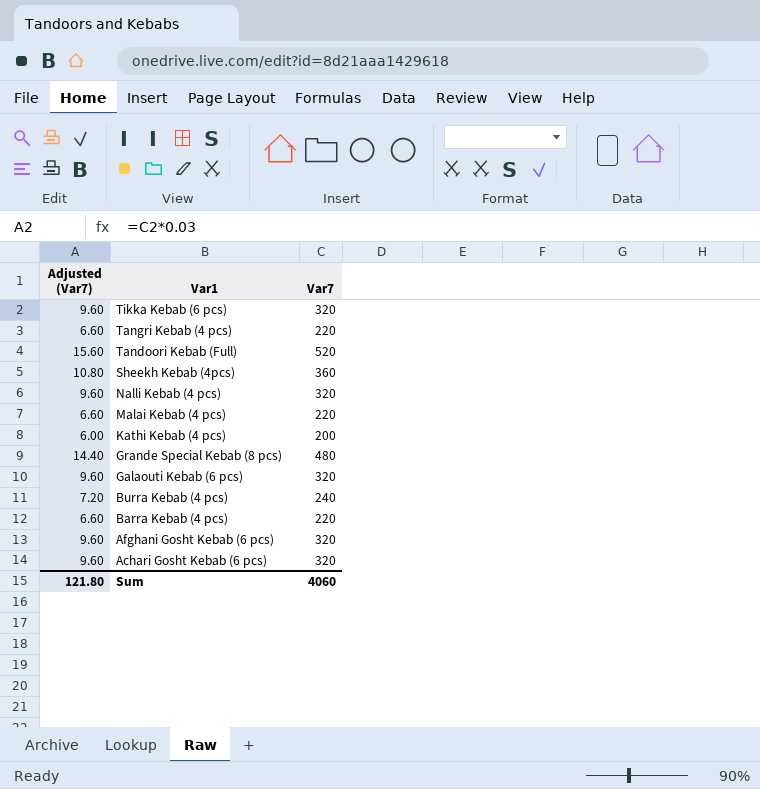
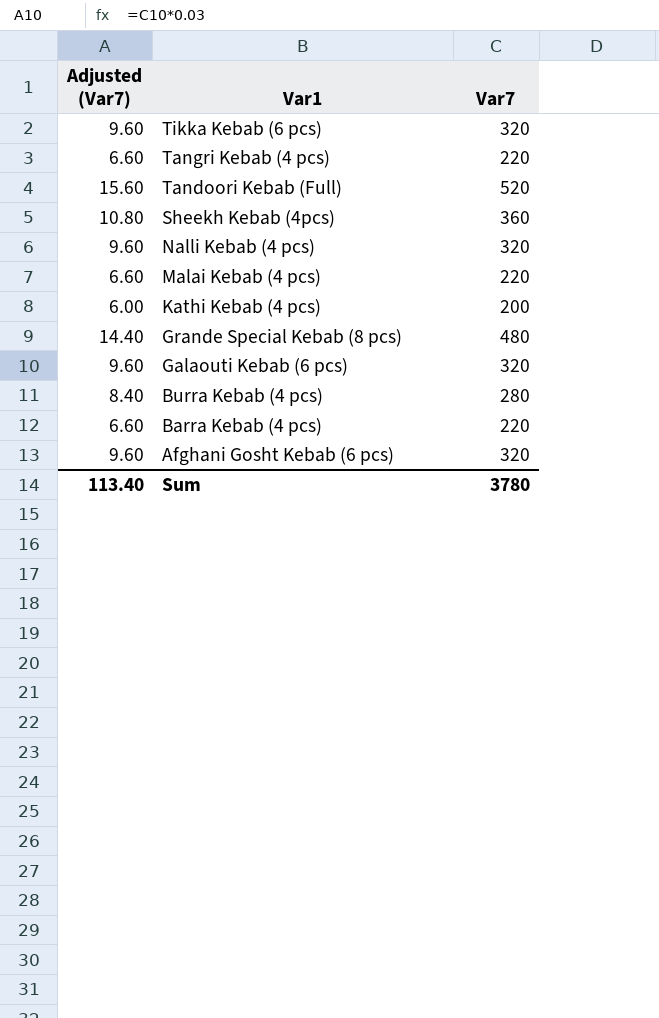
row Achari Gosht Kebab (6 pcs): 9.60 | 320 -> none
Burra Kebab (4 pcs) | Adjusted (Var7): 7.20 -> 8.40
Burra Kebab (4 pcs) | Var7: 240 -> 280
Sum | Adjusted (Var7): 121.80 -> 113.40
Sum | Var7: 4060 -> 3780

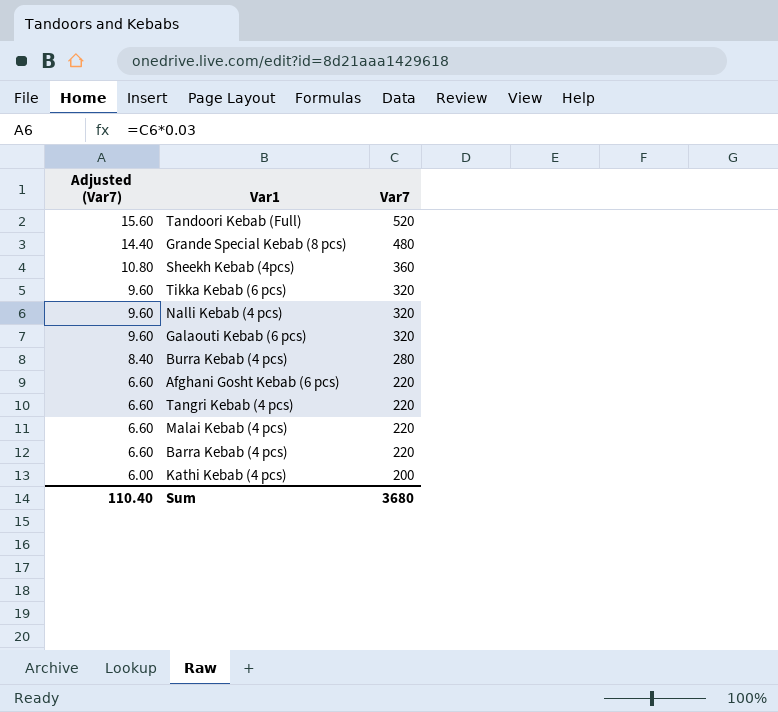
row order: Var1 descending -> Adjusted (Var7) descending
Afghani Gosht Kebab (6 pcs) | Adjusted (Var7): 9.60 -> 6.60
Afghani Gosht Kebab (6 pcs) | Var7: 320 -> 220
Sum | Adjusted (Var7): 113.40 -> 110.40
Sum | Var7: 3780 -> 3680

